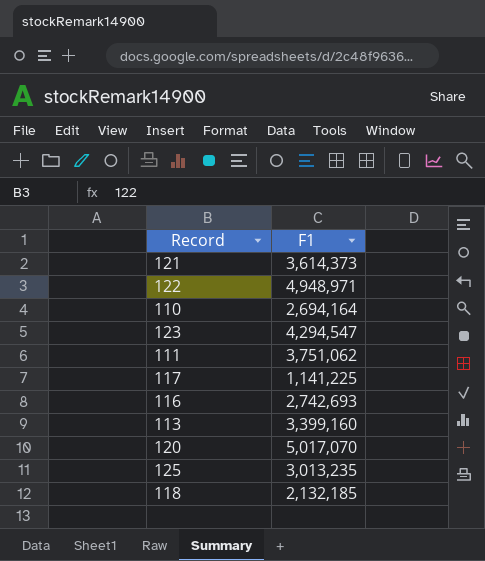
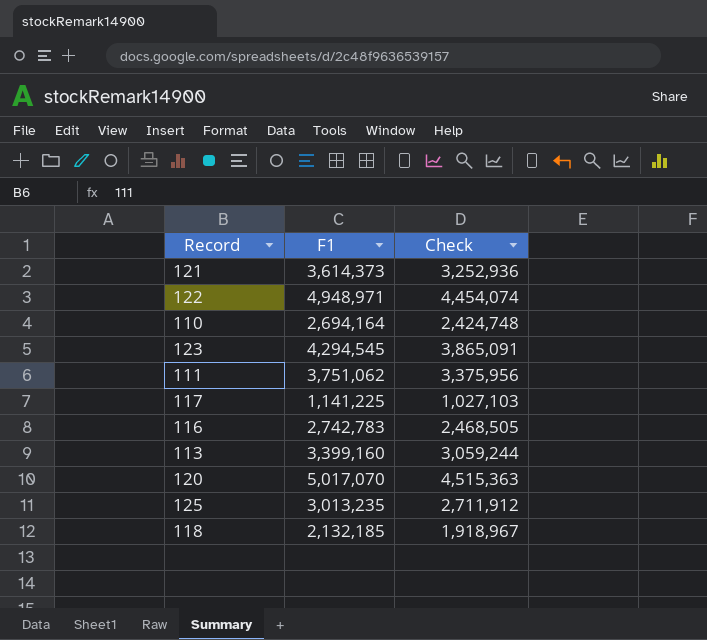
column Check | formula: none -> [F1] * 0.9
123 | F1: 4,294,547 -> 4,294,545
116 | F1: 2,742,693 -> 2,742,783

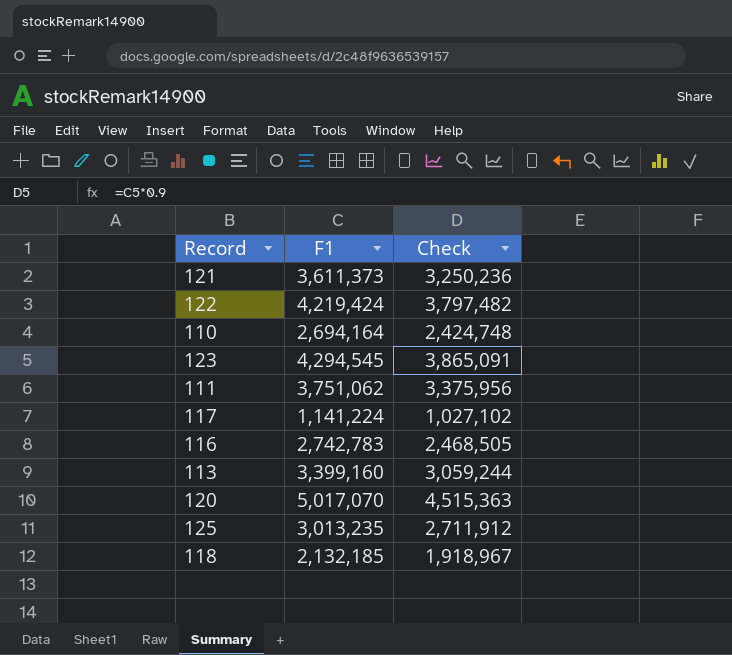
121 | F1: 3,614,373 -> 3,611,373
121 | Check: 3,252,936 -> 3,250,236
122 | F1: 4,948,971 -> 4,219,424
122 | Check: 4,454,074 -> 3,797,482
117 | F1: 1,141,225 -> 1,141,224
117 | Check: 1,027,103 -> 1,027,102

